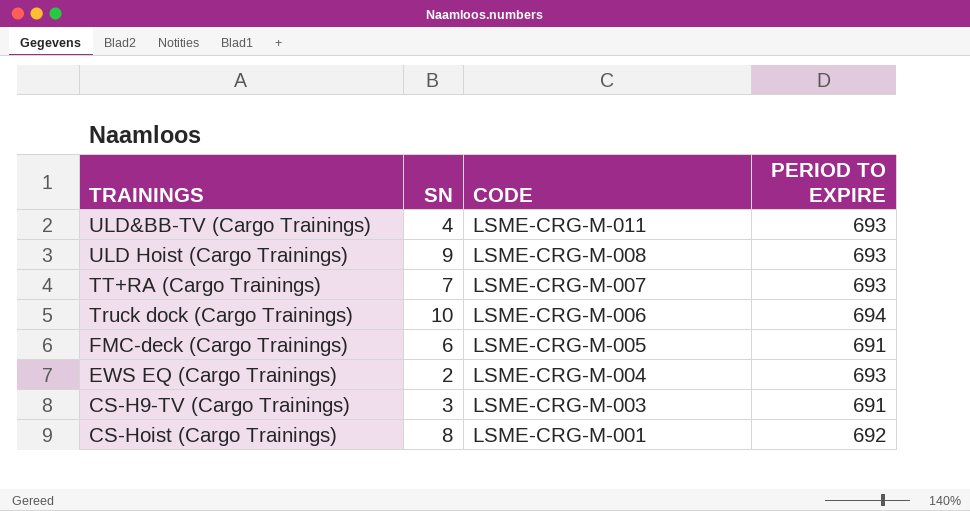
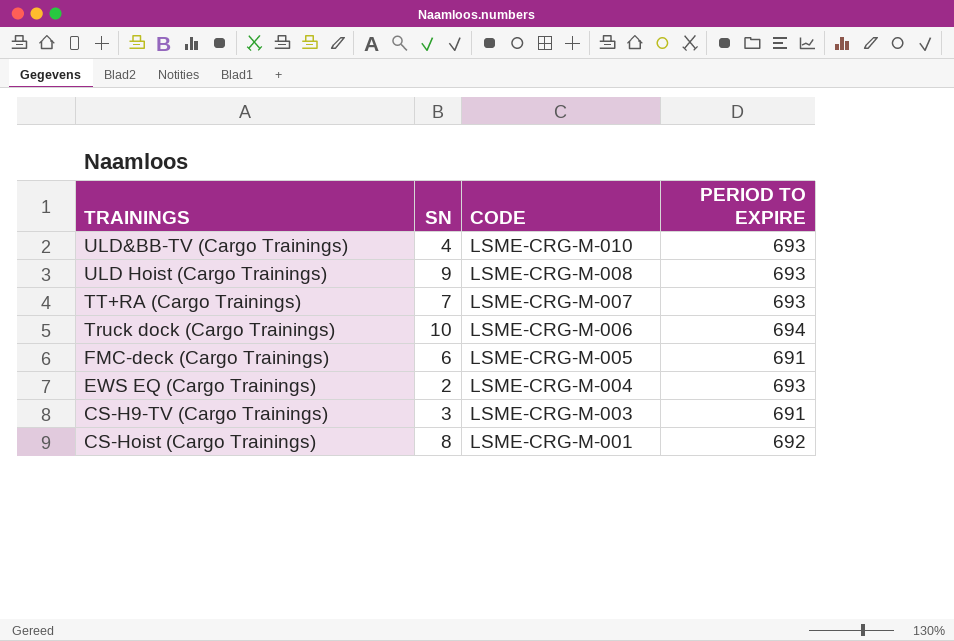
ULD&BB-TV (Cargo Trainings) | CODE: LSME-CRG-M-011 -> LSME-CRG-M-010

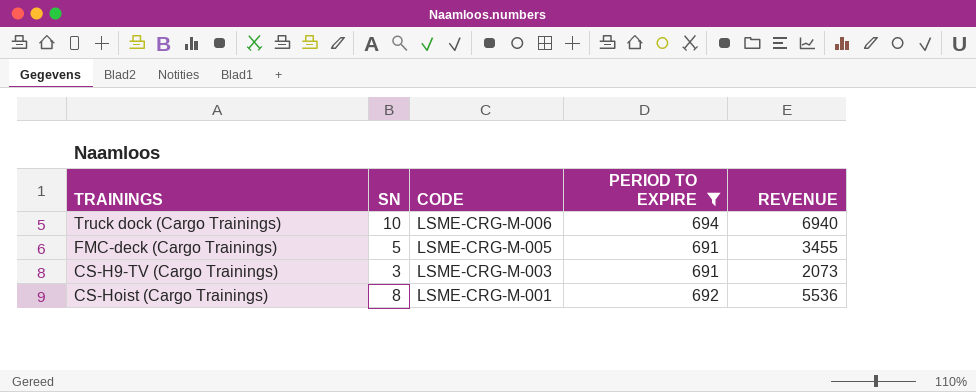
filter: none -> PERIOD TO EXPIRE != 693
column REVENUE | formula: none -> [SN] * [PERIOD TO EXPIRE]
FMC-deck (Cargo Trainings) | SN: 6 -> 5

